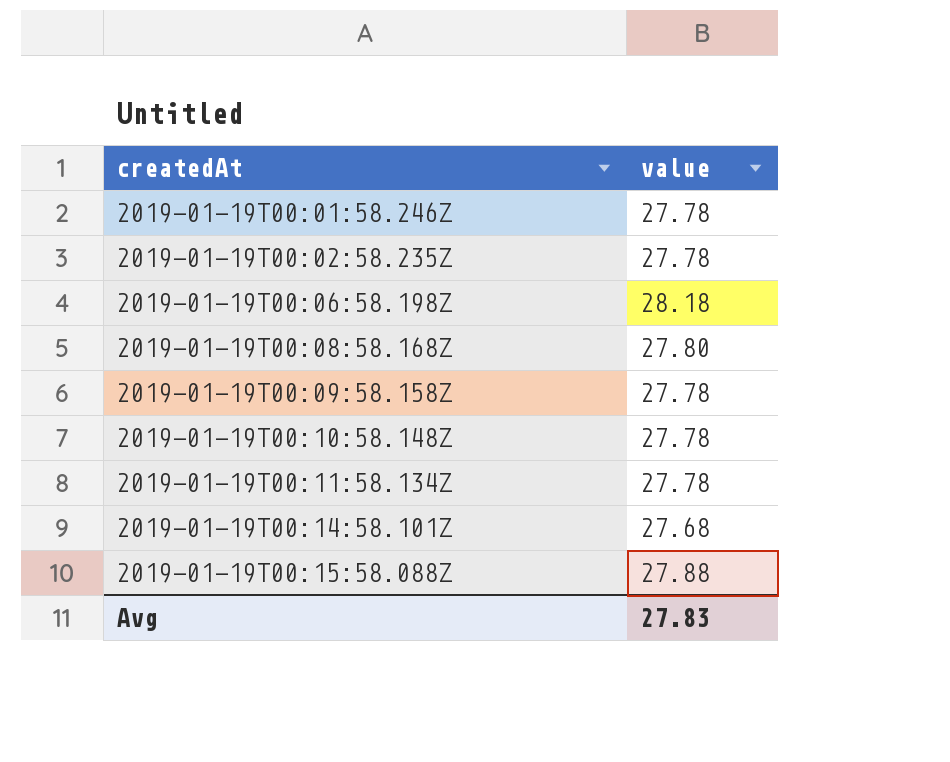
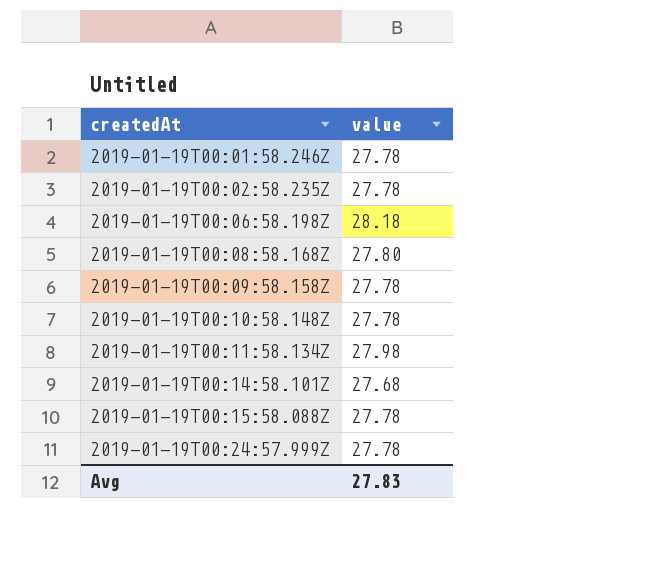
2019-01-19T00:11:58.134Z | value: 27.78 -> 27.98
2019-01-19T00:15:58.088Z | value: 27.88 -> 27.78
row 2019-01-19T00:24:57.999Z: none -> 27.78

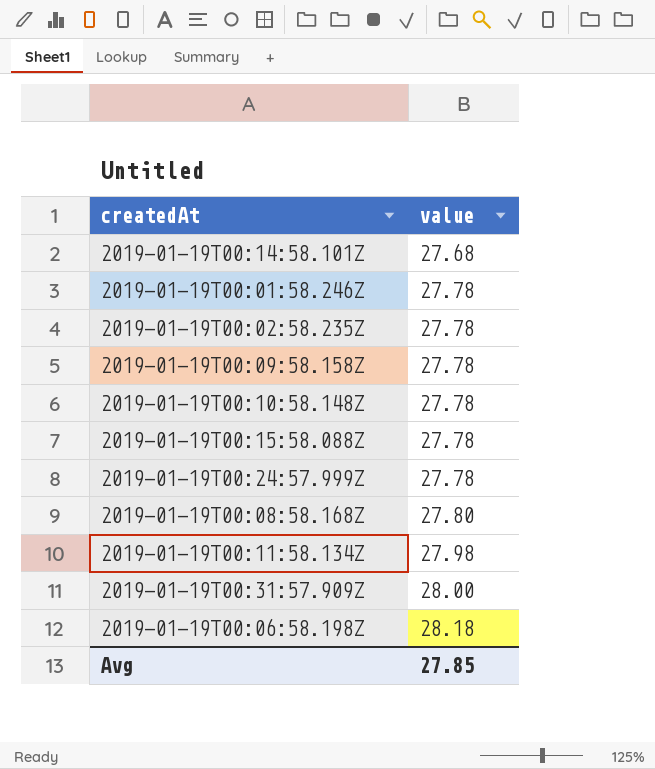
row order: createdAt ascending -> value ascending
row 2019-01-19T00:31:57.909Z: none -> 28.00
Avg | value: 27.83 -> 27.85

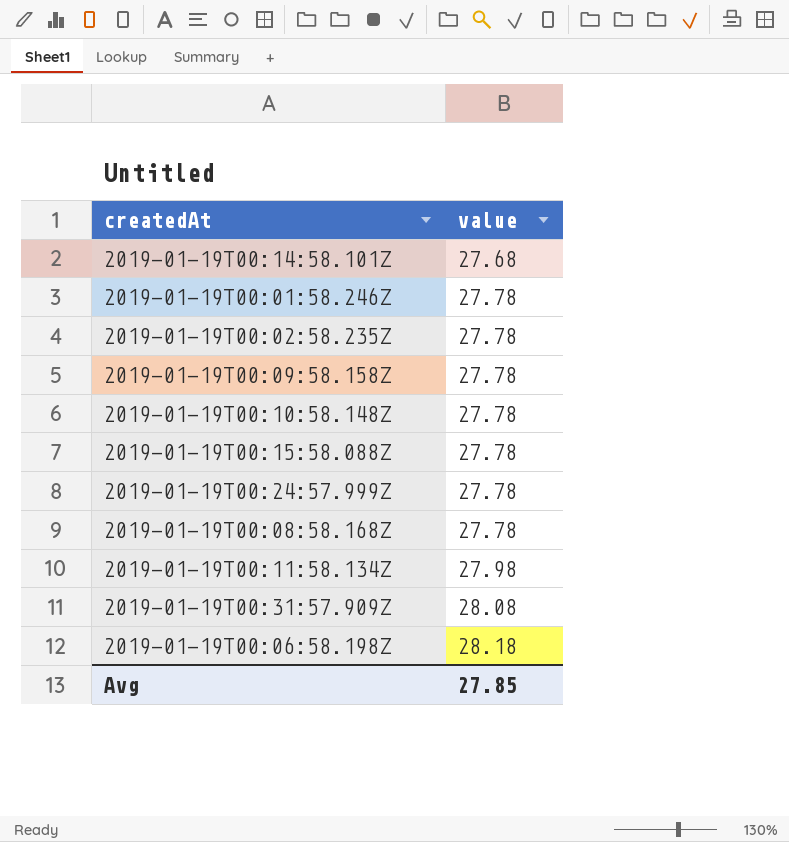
2019-01-19T00:08:58.168Z | value: 27.80 -> 27.78
2019-01-19T00:31:57.909Z | value: 28.00 -> 28.08

